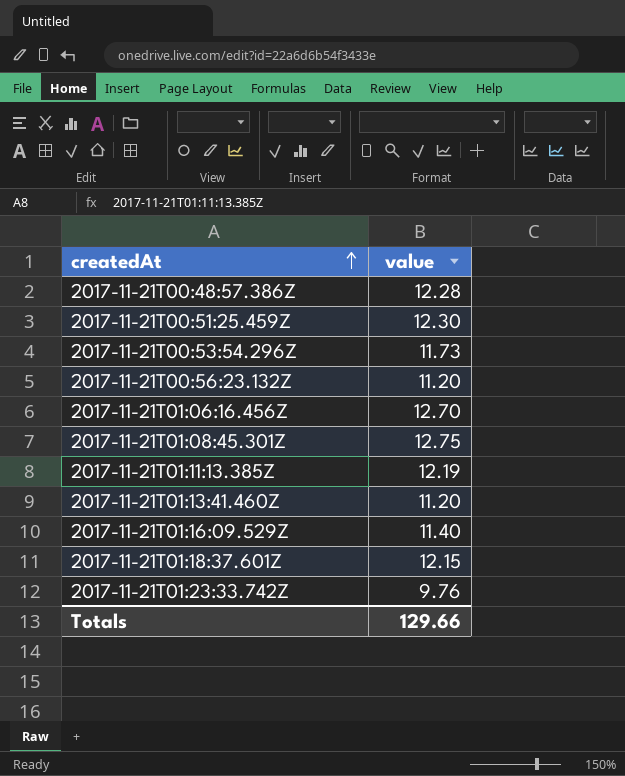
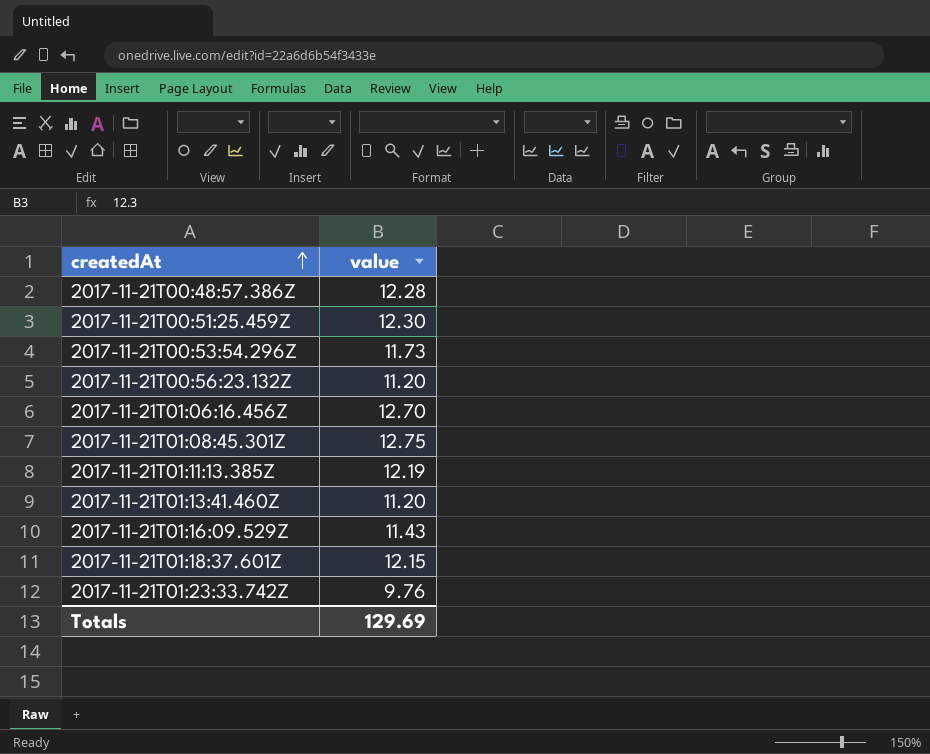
2017-11-21T01:16:09.529Z | value: 11.40 -> 11.43
Totals | value: 129.66 -> 129.69

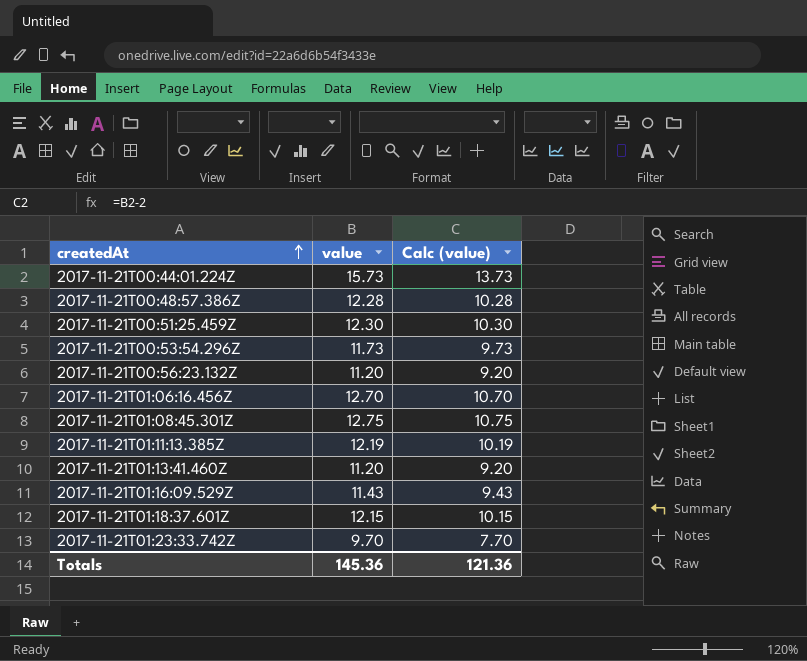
column Calc (value) | formula: none -> [value] - 2
row 2017-11-21T00:44:01.224Z: none -> 15.73 | 13.73
2017-11-21T01:23:33.742Z | value: 9.76 -> 9.70
Totals | value: 129.69 -> 145.36

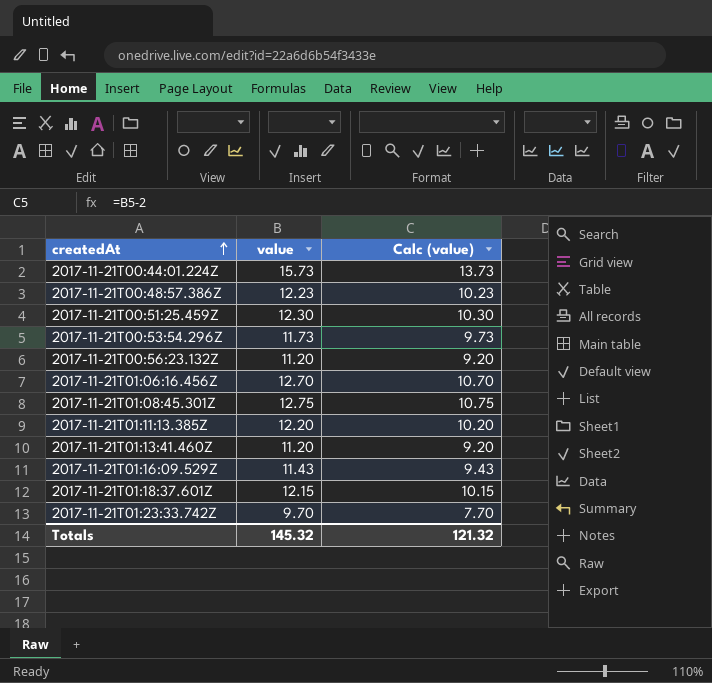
2017-11-21T00:48:57.386Z | value: 12.28 -> 12.23
2017-11-21T00:48:57.386Z | Calc (value): 10.28 -> 10.23
2017-11-21T01:11:13.385Z | value: 12.19 -> 12.20
2017-11-21T01:11:13.385Z | Calc (value): 10.19 -> 10.20
Totals | value: 145.36 -> 145.32
Totals | Calc (value): 121.36 -> 121.32

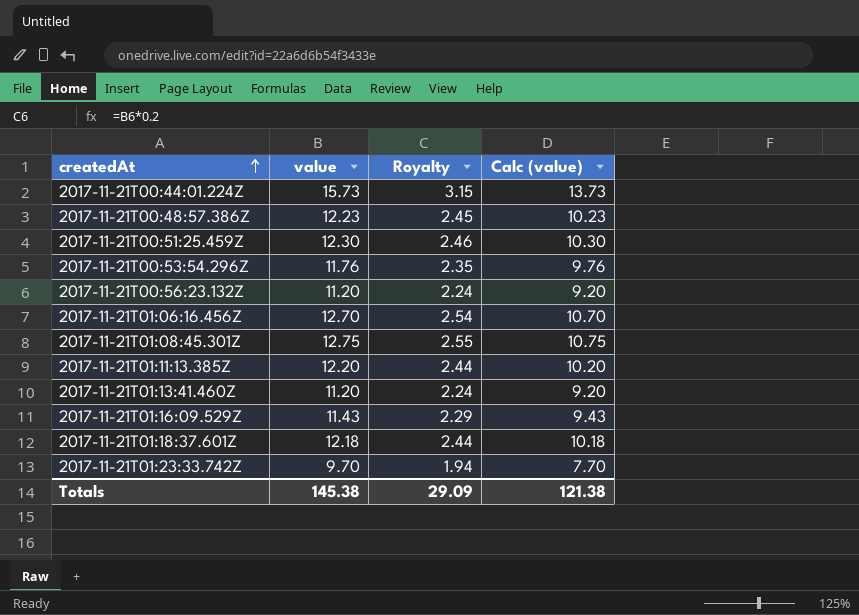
column Royalty | formula: none -> [value] * 0.2
2017-11-21T00:53:54.296Z | value: 11.73 -> 11.76
2017-11-21T00:53:54.296Z | Calc (value): 9.73 -> 9.76
2017-11-21T01:18:37.601Z | value: 12.15 -> 12.18
2017-11-21T01:18:37.601Z | Calc (value): 10.15 -> 10.18
Totals | value: 145.32 -> 145.38
Totals | Calc (value): 121.32 -> 121.38

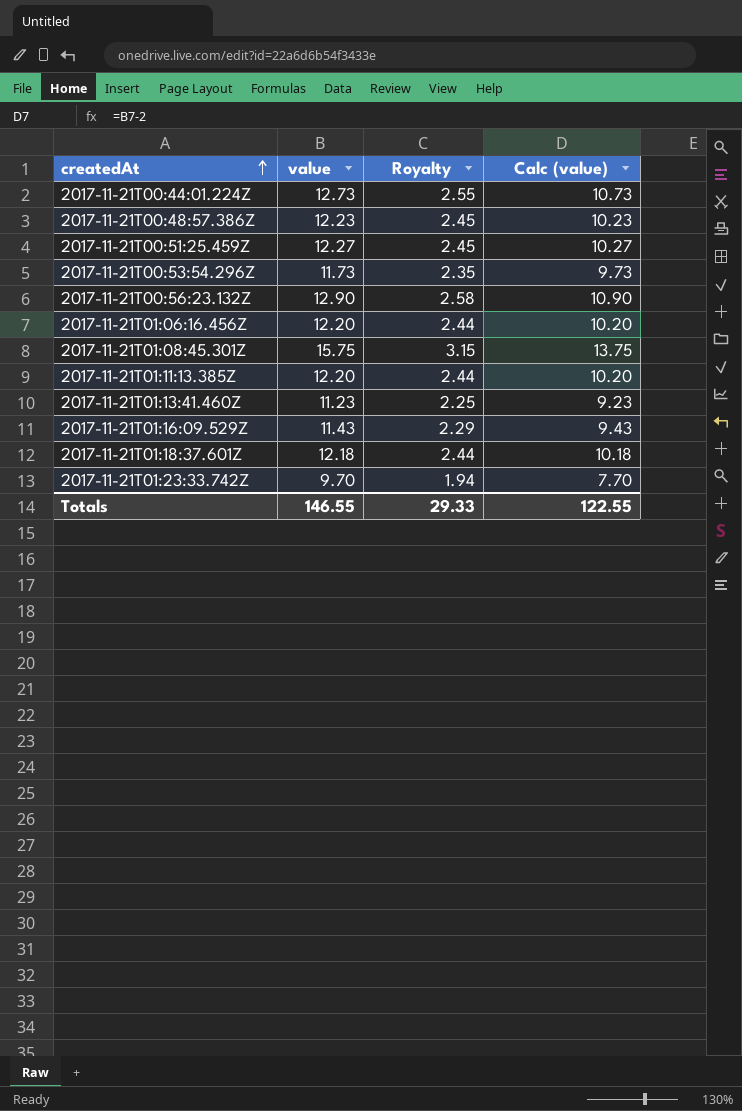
2017-11-21T00:44:01.224Z | value: 15.73 -> 12.73
2017-11-21T00:44:01.224Z | Royalty: 3.15 -> 2.55
2017-11-21T00:44:01.224Z | Calc (value): 13.73 -> 10.73
2017-11-21T00:51:25.459Z | value: 12.30 -> 12.27
2017-11-21T00:51:25.459Z | Royalty: 2.46 -> 2.45
2017-11-21T00:51:25.459Z | Calc (value): 10.30 -> 10.27
2017-11-21T00:53:54.296Z | value: 11.76 -> 11.73
2017-11-21T00:53:54.296Z | Calc (value): 9.76 -> 9.73
2017-11-21T00:56:23.132Z | value: 11.20 -> 12.90
2017-11-21T00:56:23.132Z | Royalty: 2.24 -> 2.58
2017-11-21T00:56:23.132Z | Calc (value): 9.20 -> 10.90
2017-11-21T01:06:16.456Z | value: 12.70 -> 12.20
2017-11-21T01:06:16.456Z | Royalty: 2.54 -> 2.44
2017-11-21T01:06:16.456Z | Calc (value): 10.70 -> 10.20
2017-11-21T01:08:45.301Z | value: 12.75 -> 15.75
2017-11-21T01:08:45.301Z | Royalty: 2.55 -> 3.15
2017-11-21T01:08:45.301Z | Calc (value): 10.75 -> 13.75
2017-11-21T01:13:41.460Z | value: 11.20 -> 11.23
2017-11-21T01:13:41.460Z | Royalty: 2.24 -> 2.25
2017-11-21T01:13:41.460Z | Calc (value): 9.20 -> 9.23
Totals | value: 145.38 -> 146.55
Totals | Royalty: 29.09 -> 29.33
Totals | Calc (value): 121.38 -> 122.55

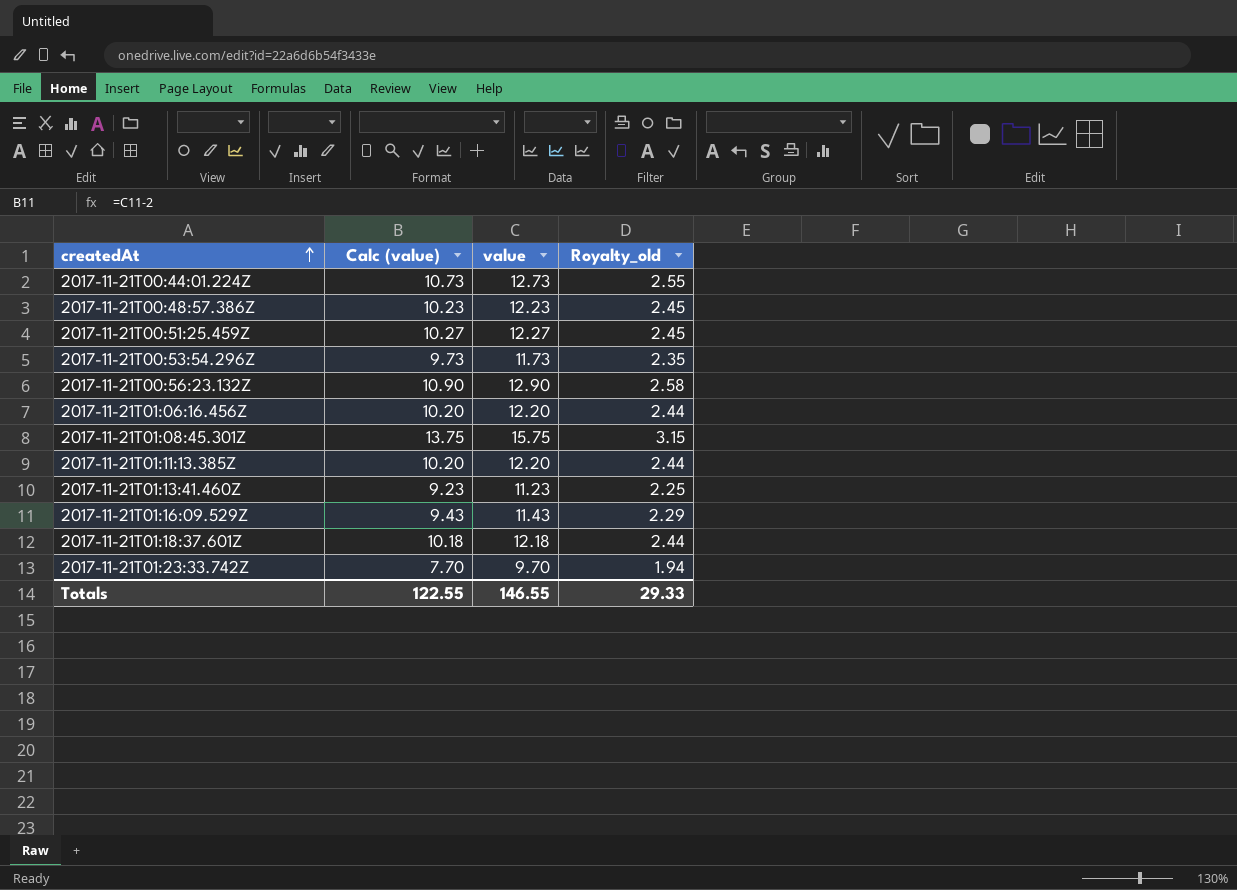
column Calc (value) | position: 4 -> 2
column name: Royalty -> Royalty_old

